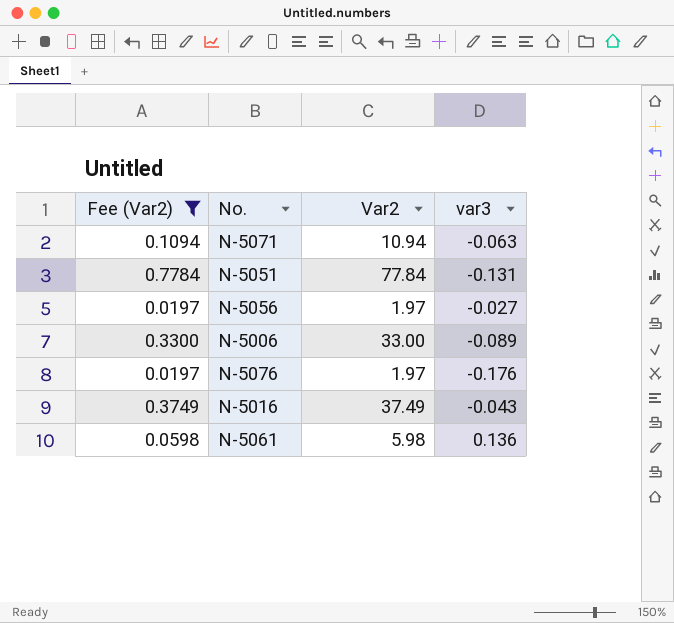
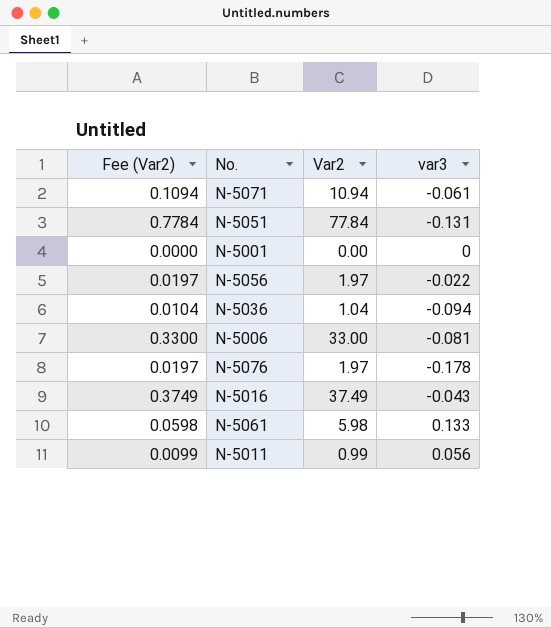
filter: Fee (Var2) >= 0.0197 -> none
N-5071 | var3: -0.063 -> -0.061
N-5056 | var3: -0.027 -> -0.022
N-5006 | var3: -0.089 -> -0.081
N-5076 | var3: -0.176 -> -0.178
N-5061 | var3: 0.136 -> 0.133

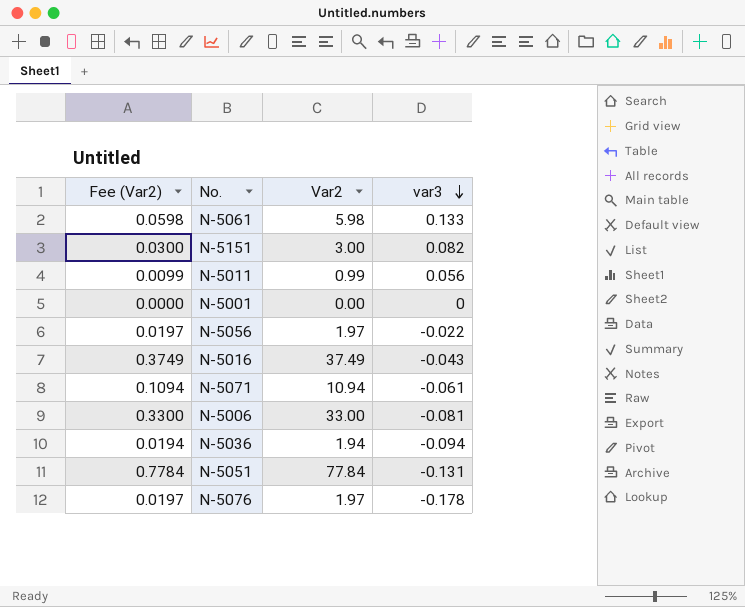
row order: none -> var3 descending
row N-5151: none -> 0.0300 | 3.00 | 0.082
N-5036 | Fee (Var2): 0.0104 -> 0.0194
N-5036 | Var2: 1.04 -> 1.94

